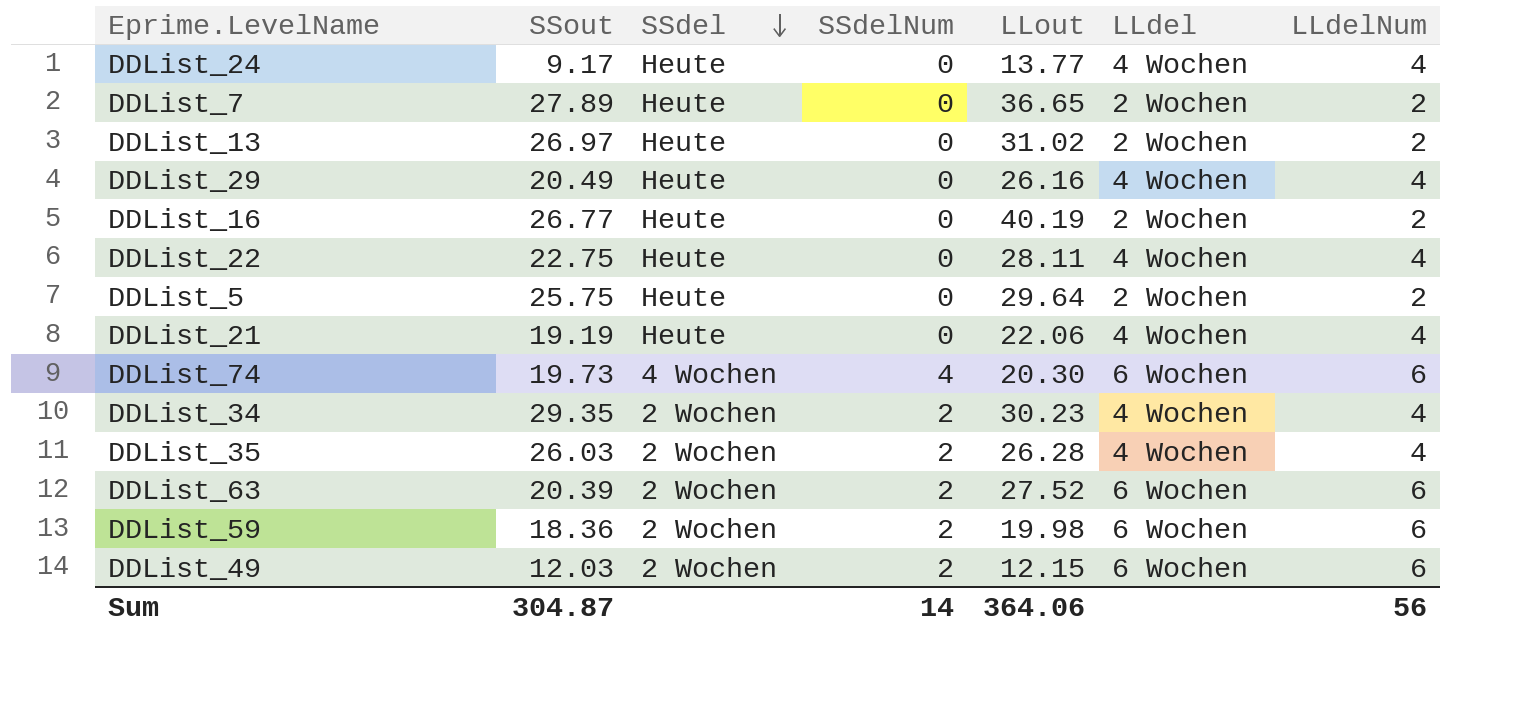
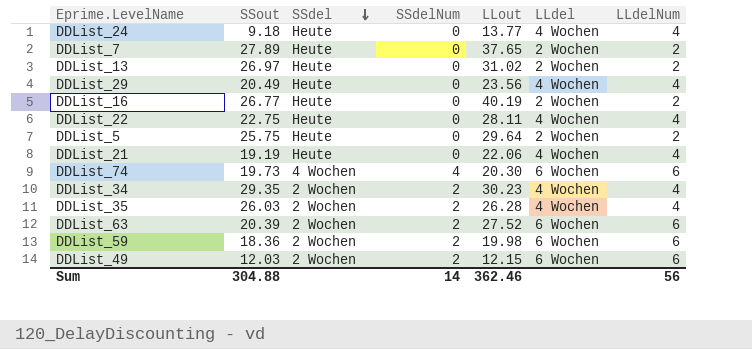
DDList_24 | SSout: 9.17 -> 9.18
DDList_7 | LLout: 36.65 -> 37.65
DDList_29 | LLout: 26.16 -> 23.56
Sum | SSout: 304.87 -> 304.88
Sum | LLout: 364.06 -> 362.46

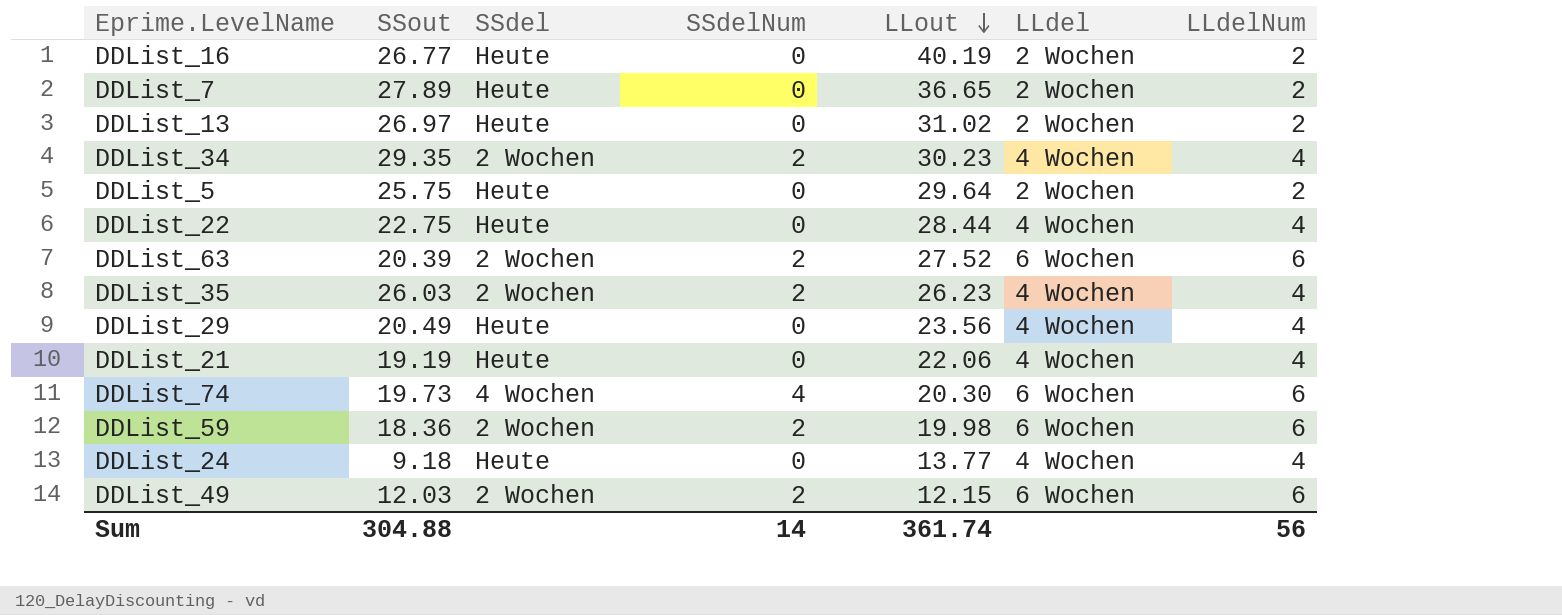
row order: SSdel descending -> LLout descending
DDList_7 | LLout: 37.65 -> 36.65
DDList_22 | LLout: 28.11 -> 28.44
DDList_35 | LLout: 26.28 -> 26.23
Sum | LLout: 362.46 -> 361.74

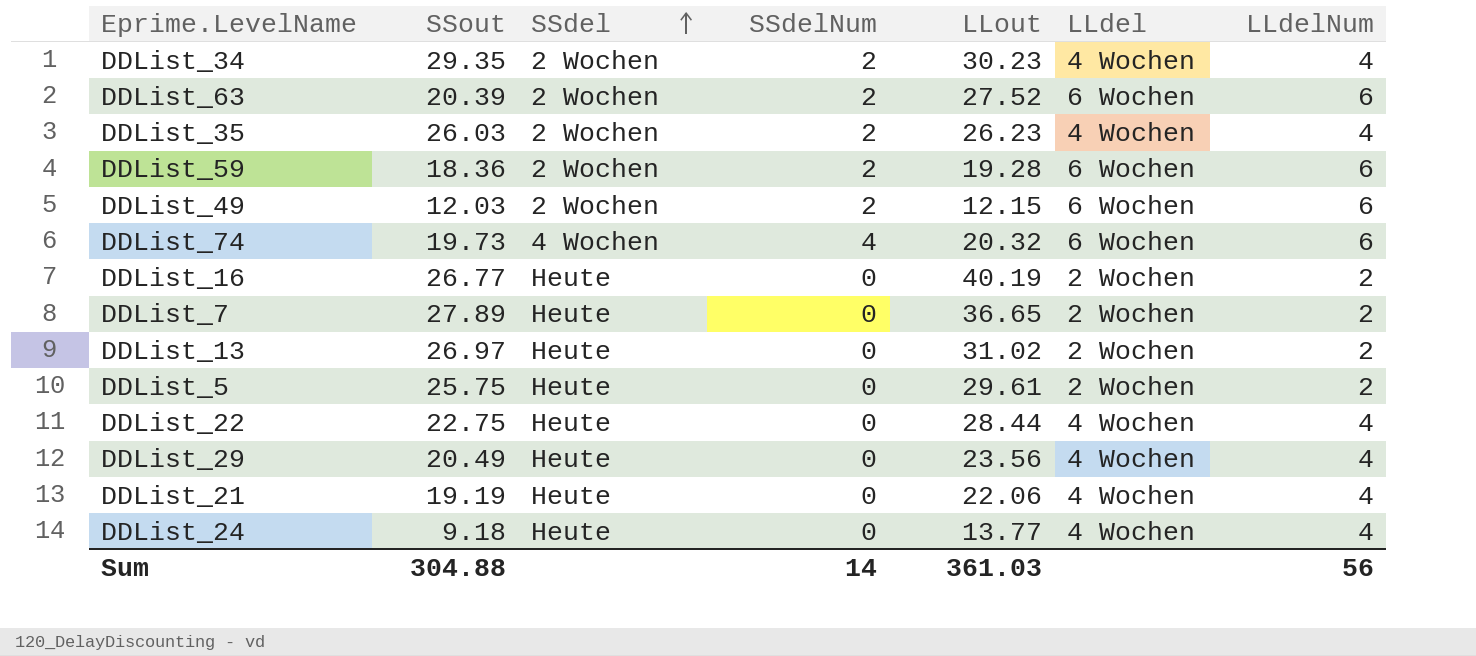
row order: LLout descending -> SSdel ascending
DDList_59 | LLout: 19.98 -> 19.28
DDList_74 | LLout: 20.30 -> 20.32
DDList_5 | LLout: 29.64 -> 29.61
Sum | LLout: 361.74 -> 361.03

